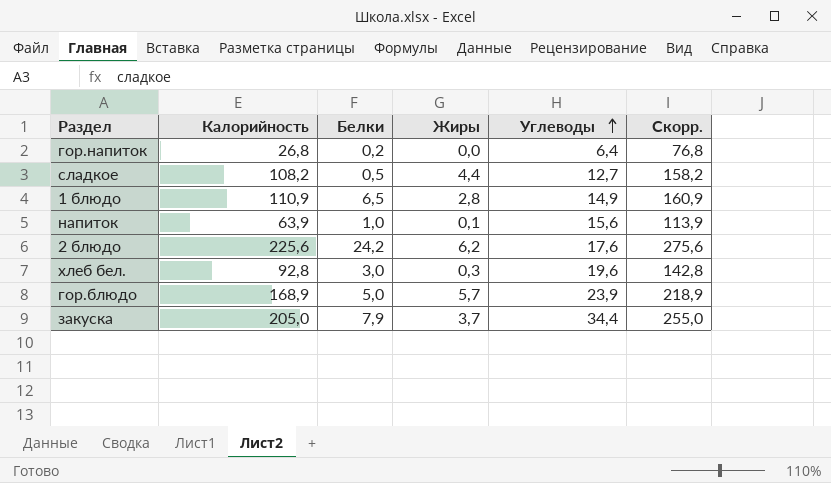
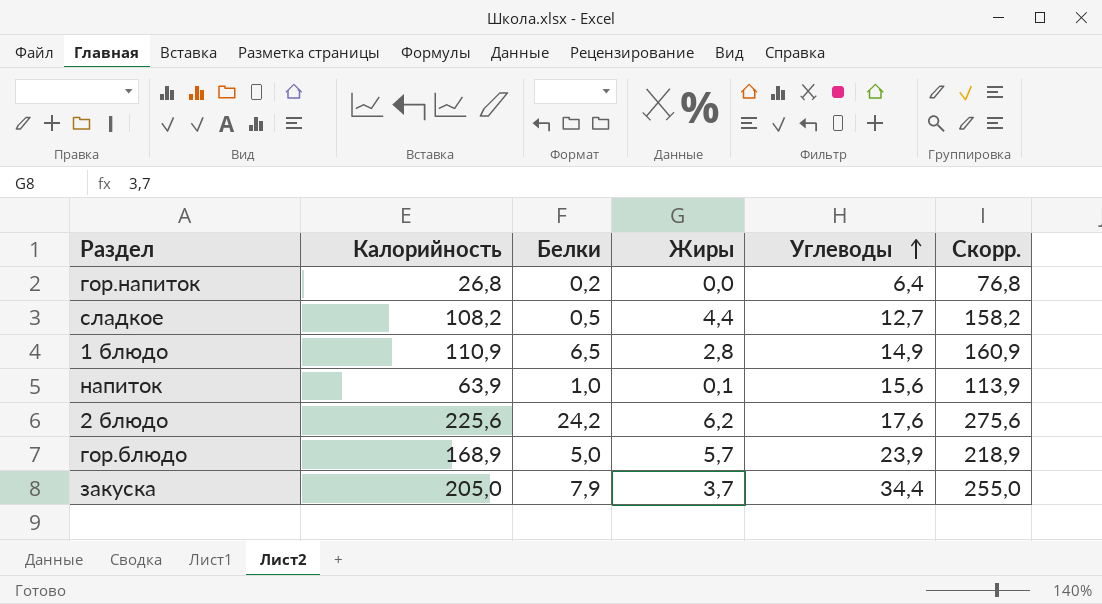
row хлеб бел.: 92,8 | 3,0 | 0,3 | 19,6 | 142,8 -> none

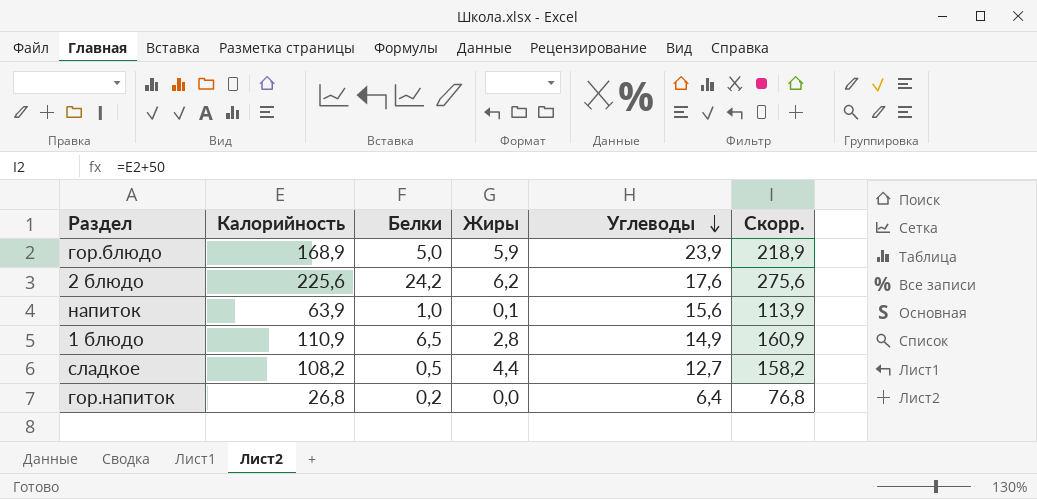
row order: Углеводы ascending -> Углеводы descending
row закуска: 205,0 | 7,9 | 3,7 | 34,4 | 255,0 -> none
гор.блюдо | Жиры: 5,7 -> 5,9

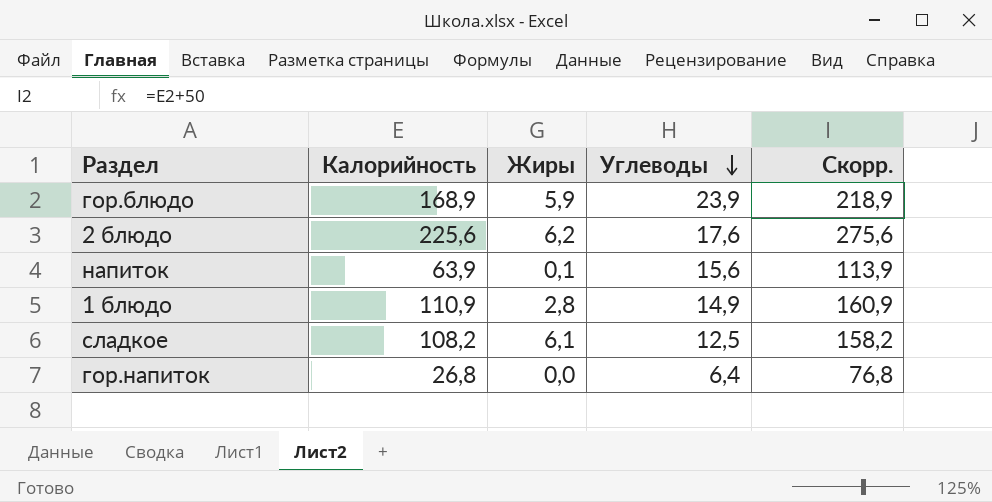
column Белки | position: 3 -> none
сладкое | Жиры: 4,4 -> 6,1
сладкое | Углеводы: 12,7 -> 12,5

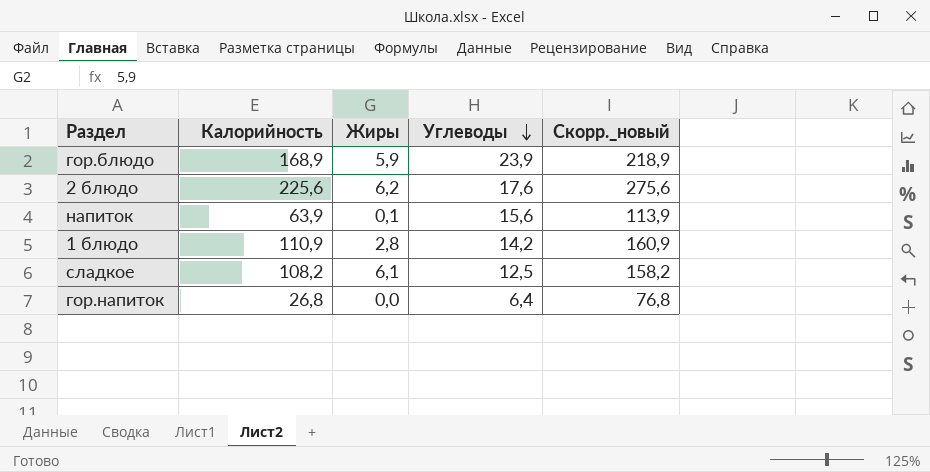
column name: Скорр. -> Скорр._новый
1 блюдо | Углеводы: 14,9 -> 14,2

